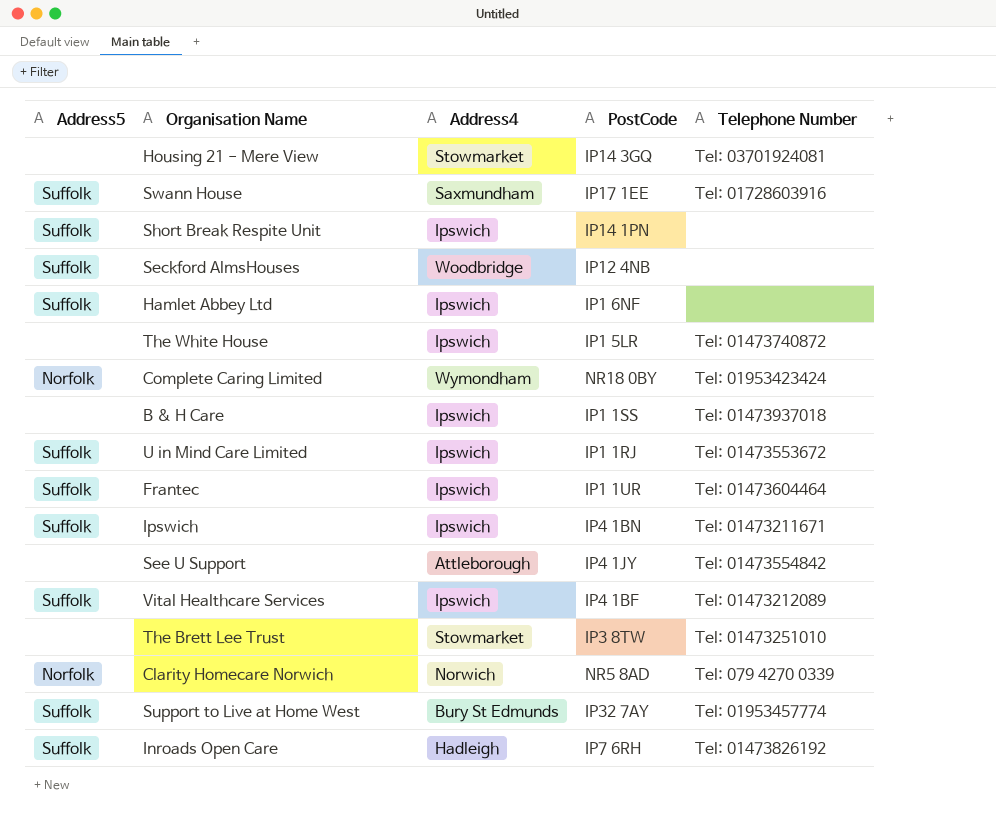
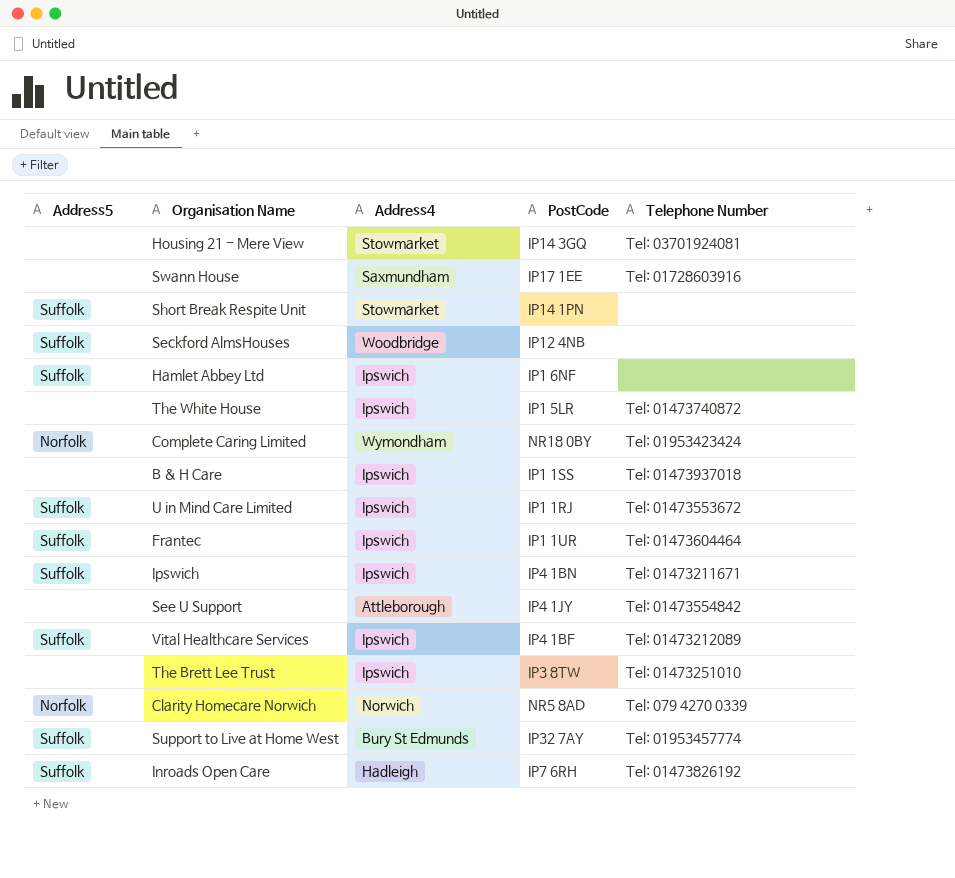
Swann House | Address5: Suffolk -> none
Short Break Respite Unit | Address4: Ipswich -> Stowmarket
The Brett Lee Trust | Address4: Stowmarket -> Ipswich

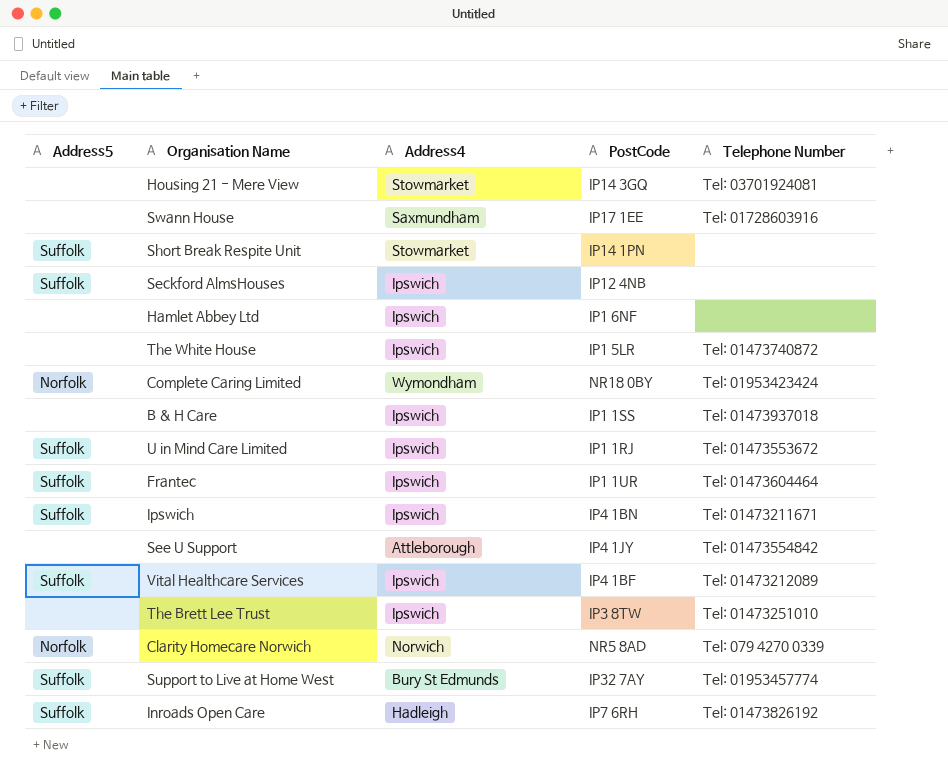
Seckford AlmsHouses | Address4: Woodbridge -> Ipswich
Hamlet Abbey Ltd | Address5: Suffolk -> none

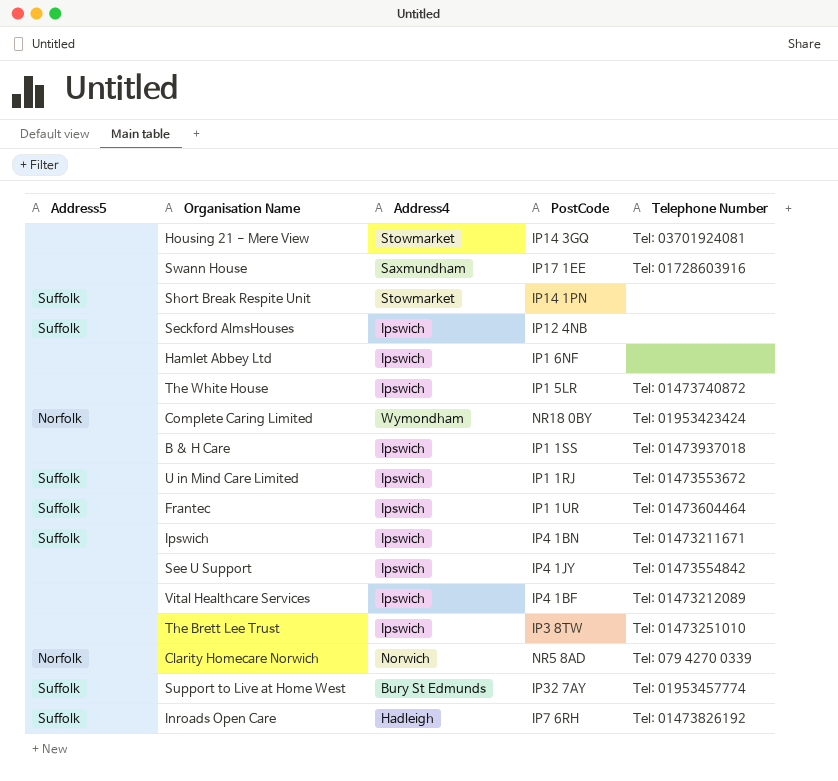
See U Support | Address4: Attleborough -> Ipswich
Vital Healthcare Services | Address5: Suffolk -> none

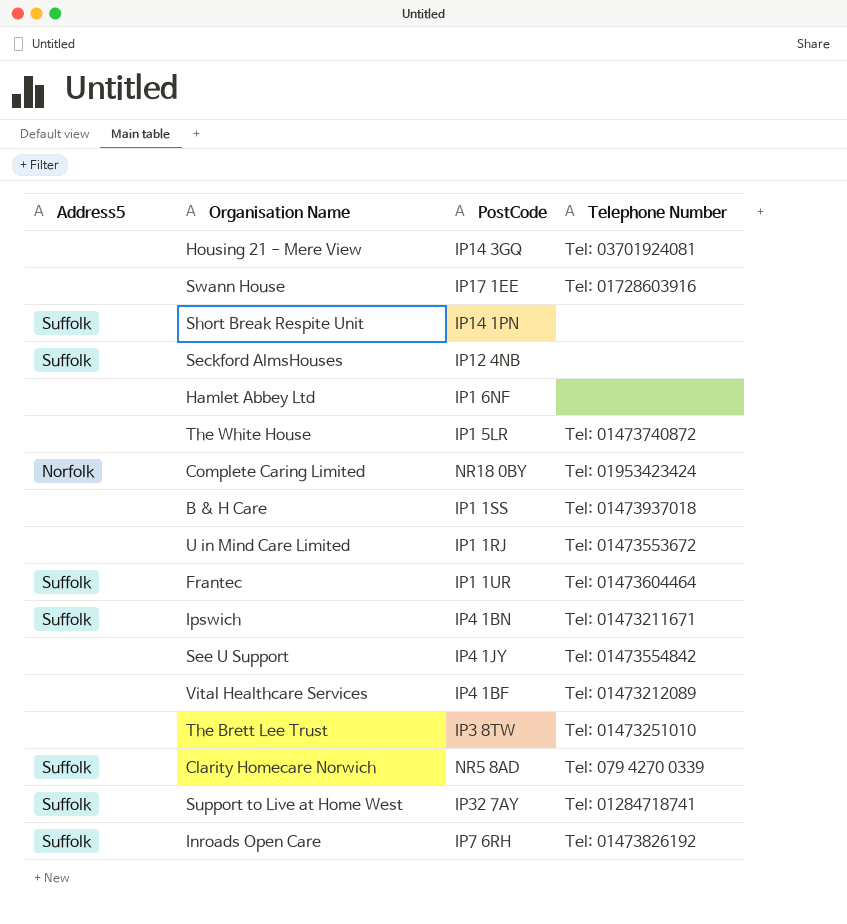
column Address4 | position: 3 -> none
U in Mind Care Limited | Address5: Suffolk -> none
Clarity Homecare Norwich | Address5: Norfolk -> Suffolk
Support to Live at Home West | Telephone Number: Tel: 01953457774 -> Tel: 01284718741

